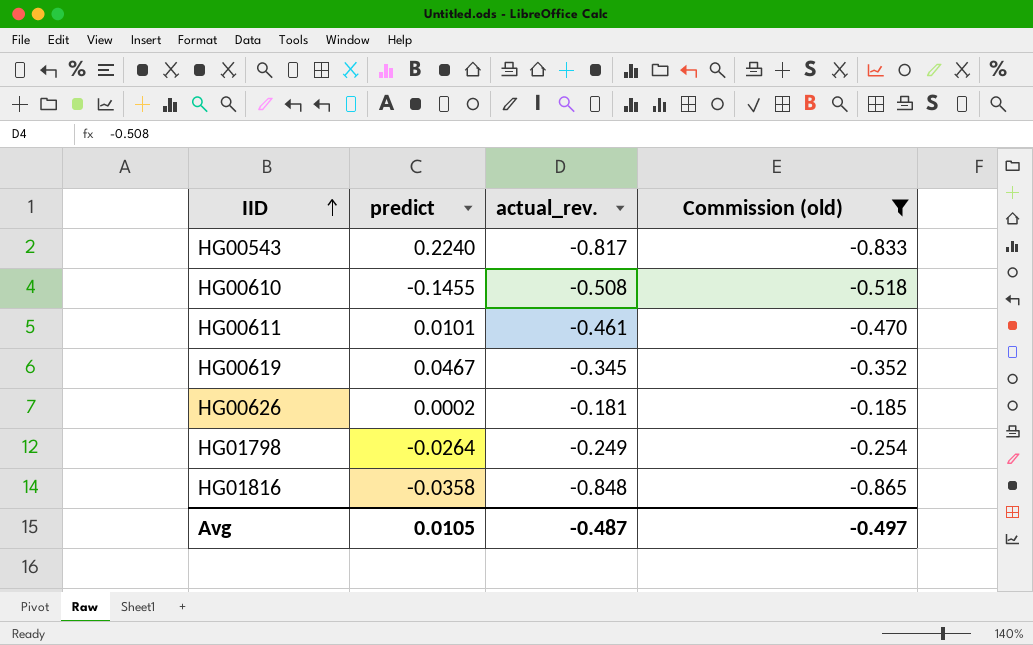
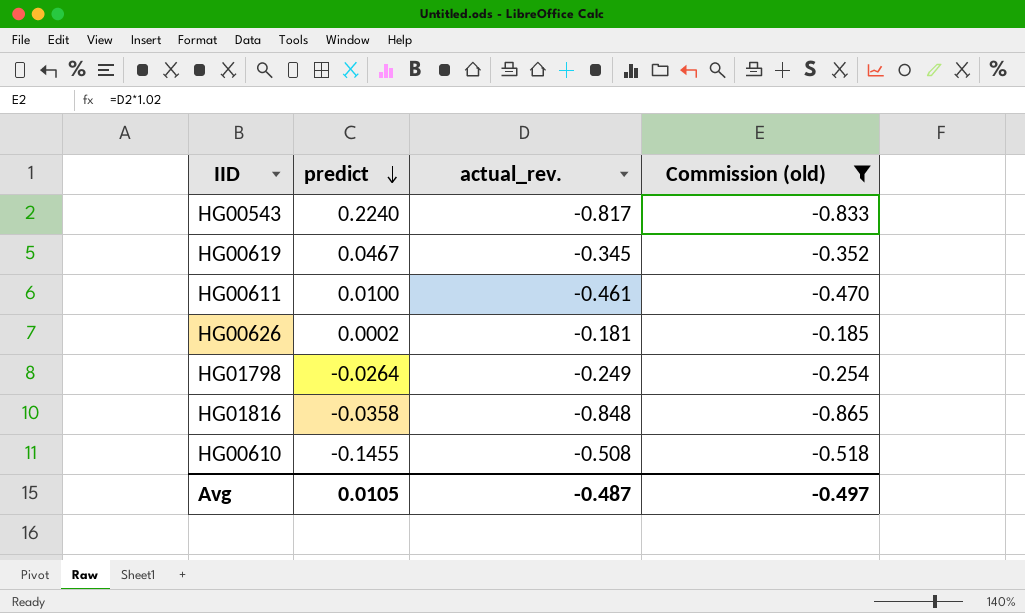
row order: IID ascending -> predict descending
HG00611 | predict: 0.0101 -> 0.0100

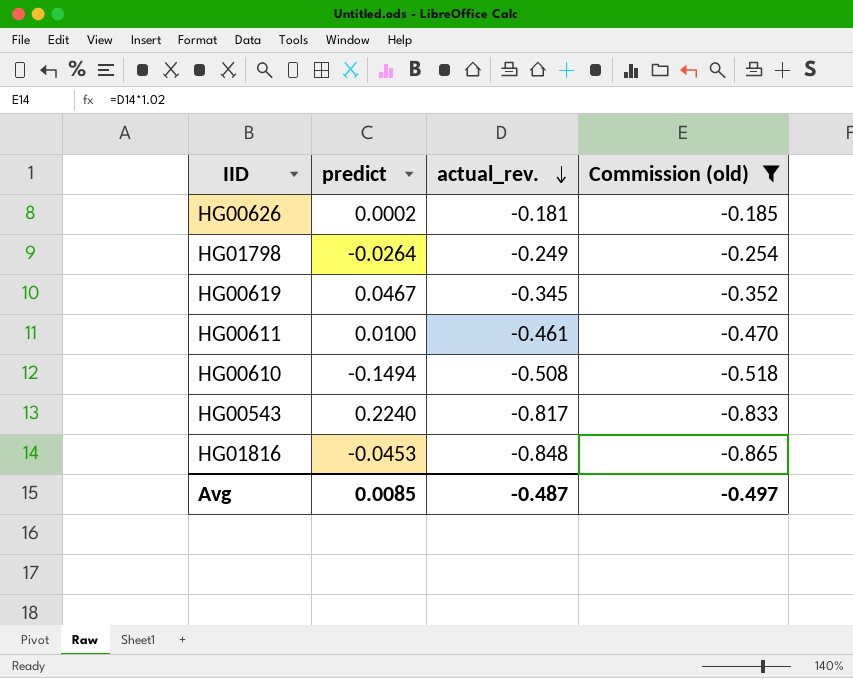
row order: predict descending -> actual_rev. descending
HG00610 | predict: -0.1455 -> -0.1494
HG01816 | predict: -0.0358 -> -0.0453
Avg | predict: 0.0105 -> 0.0085

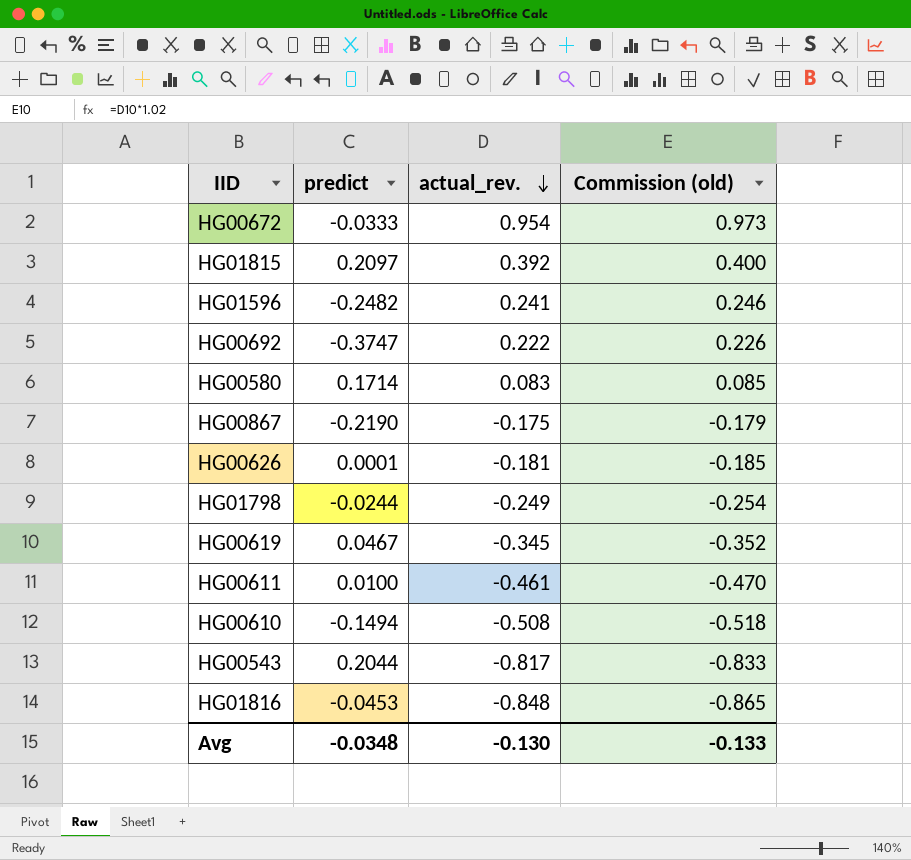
filter: Commission (old) <= -0.185 -> none
HG00626 | predict: 0.0002 -> 0.0001
HG01798 | predict: -0.0264 -> -0.0244
HG00543 | predict: 0.2240 -> 0.2044
Avg | predict: 0.0085 -> -0.0348
Avg | actual_rev.: -0.487 -> -0.130
Avg | Commission (old): -0.497 -> -0.133

